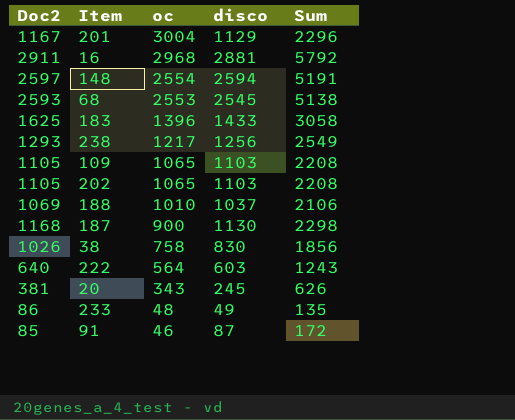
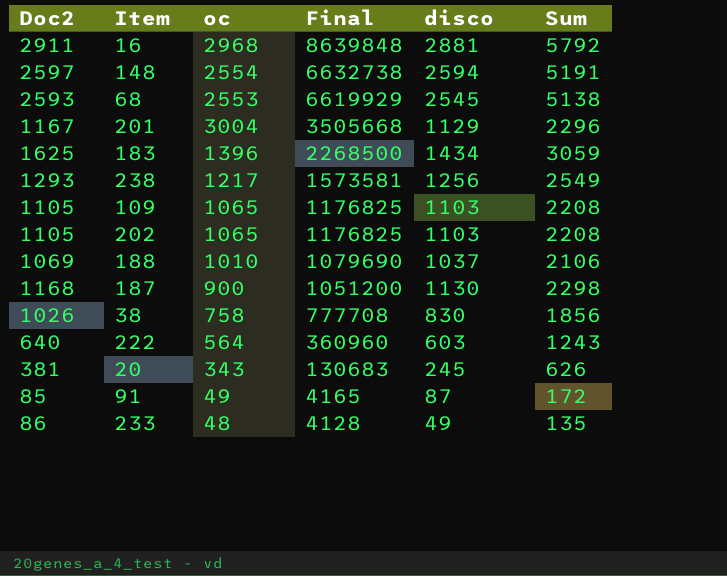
row order: oc descending -> Final descending
column Final | formula: none -> [Doc2] * [oc]
183 | disco: 1433 -> 1434
183 | Sum: 3058 -> 3059
91 | oc: 46 -> 49

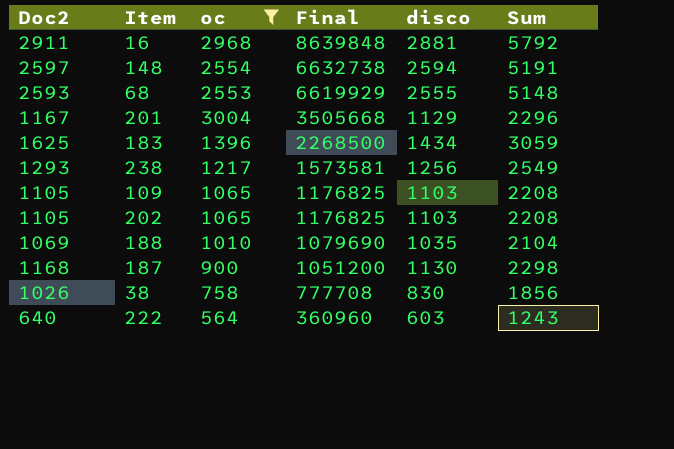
filter: none -> oc >= 564
68 | disco: 2545 -> 2555
68 | Sum: 5138 -> 5148
188 | disco: 1037 -> 1035
188 | Sum: 2106 -> 2104

